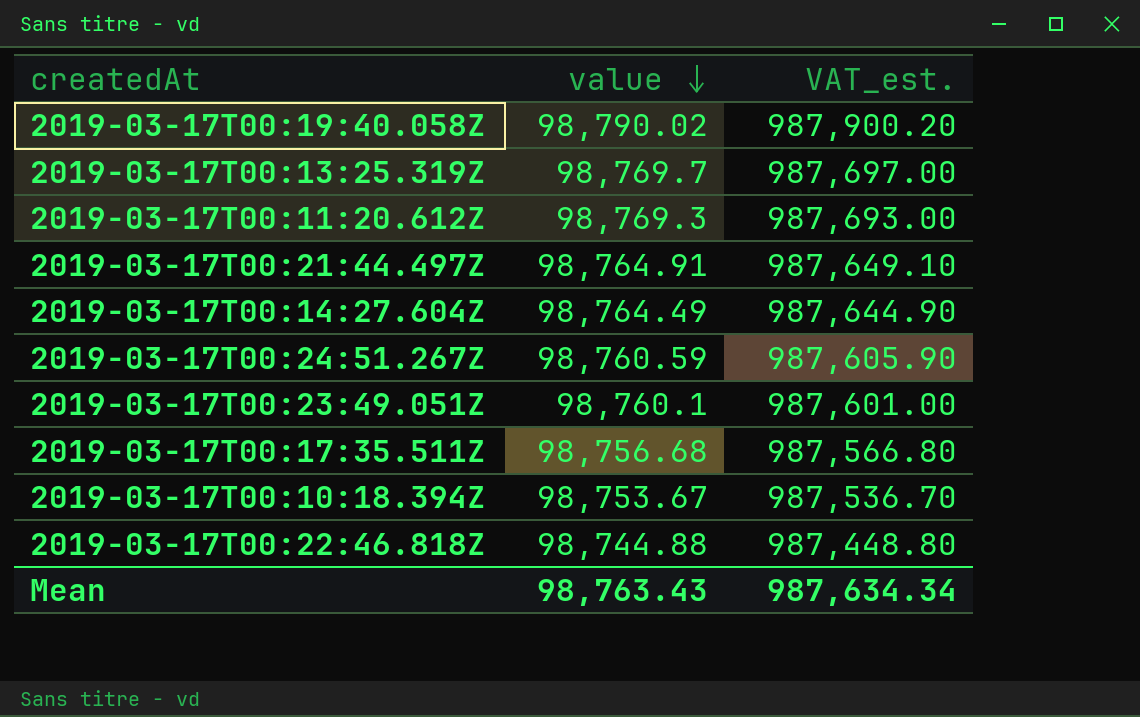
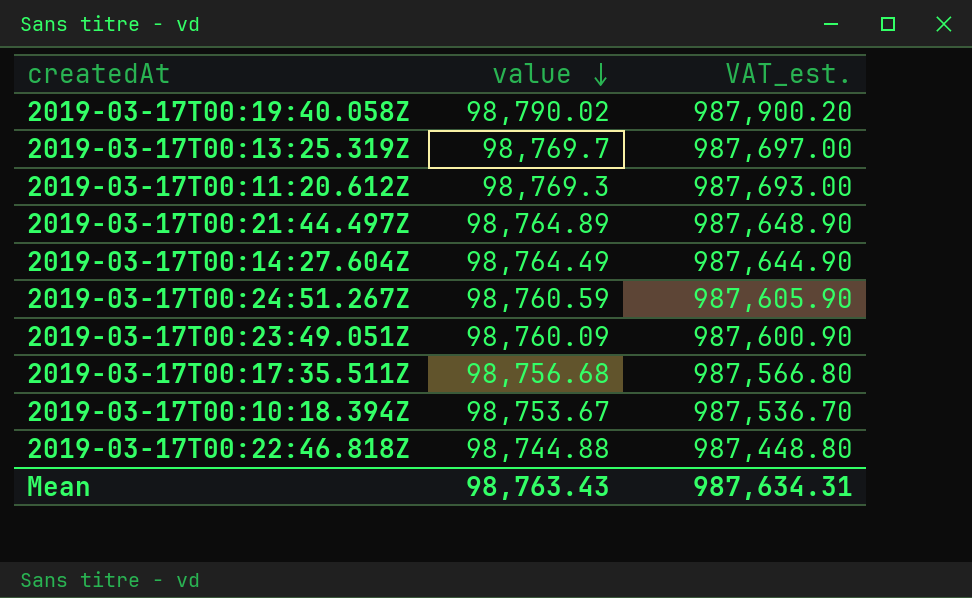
2019-03-17T00:21:44.497Z | value: 98,764.91 -> 98,764.89
2019-03-17T00:21:44.497Z | VAT_est.: 987,649.10 -> 987,648.90
2019-03-17T00:23:49.051Z | value: 98,760.1 -> 98,760.09
2019-03-17T00:23:49.051Z | VAT_est.: 987,601.00 -> 987,600.90
Mean | VAT_est.: 987,634.34 -> 987,634.31

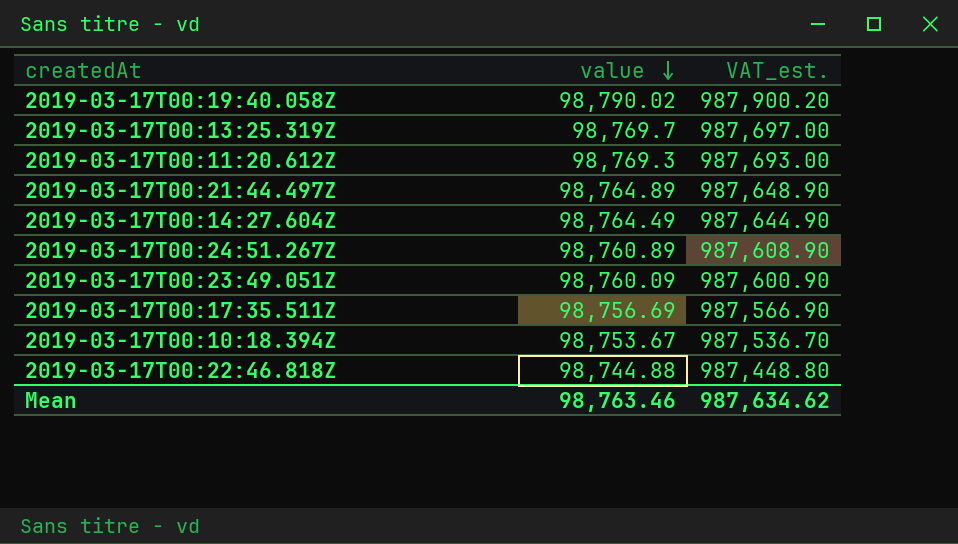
2019-03-17T00:24:51.267Z | value: 98,760.59 -> 98,760.89
2019-03-17T00:24:51.267Z | VAT_est.: 987,605.90 -> 987,608.90
2019-03-17T00:17:35.511Z | value: 98,756.68 -> 98,756.69
2019-03-17T00:17:35.511Z | VAT_est.: 987,566.80 -> 987,566.90
Mean | value: 98,763.43 -> 98,763.46
Mean | VAT_est.: 987,634.31 -> 987,634.62

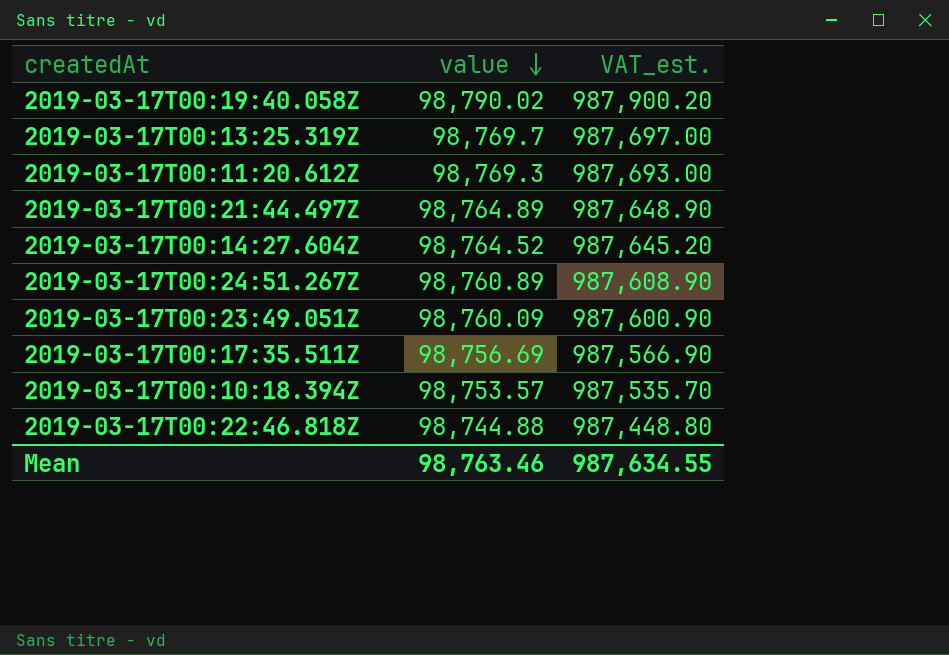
2019-03-17T00:14:27.604Z | value: 98,764.49 -> 98,764.52
2019-03-17T00:14:27.604Z | VAT_est.: 987,644.90 -> 987,645.20
2019-03-17T00:10:18.394Z | value: 98,753.67 -> 98,753.57
2019-03-17T00:10:18.394Z | VAT_est.: 987,536.70 -> 987,535.70
Mean | VAT_est.: 987,634.62 -> 987,634.55

